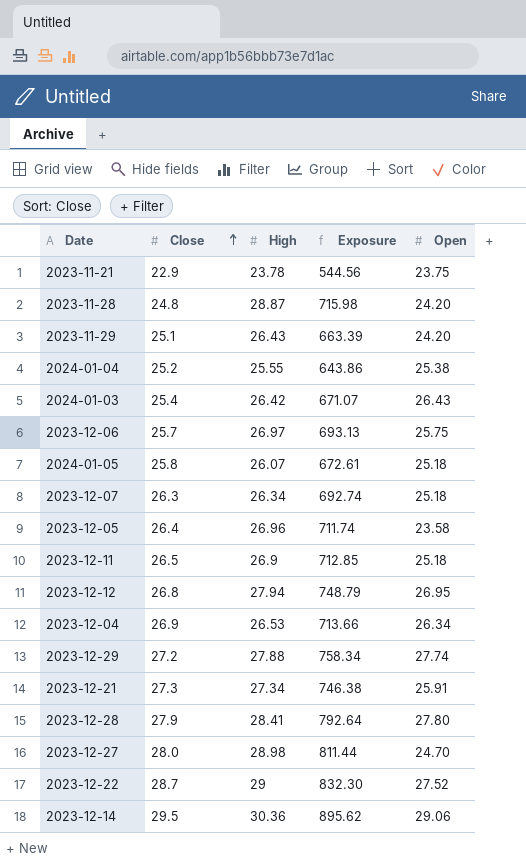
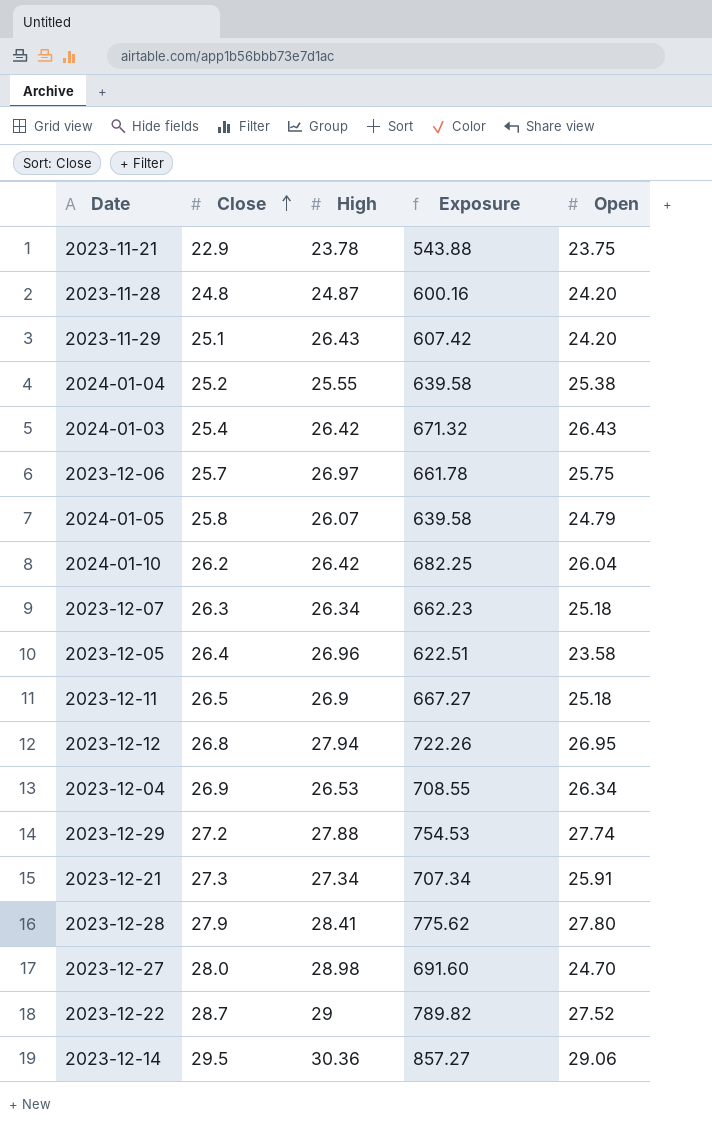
column Exposure | formula: [Close] * [High] -> [Close] * [Open]
2023-11-28 | High: 28.87 -> 24.87
2024-01-05 | Open: 25.18 -> 24.79
row 2024-01-10: none -> 26.2 | 26.42 | 682.25 | 26.04

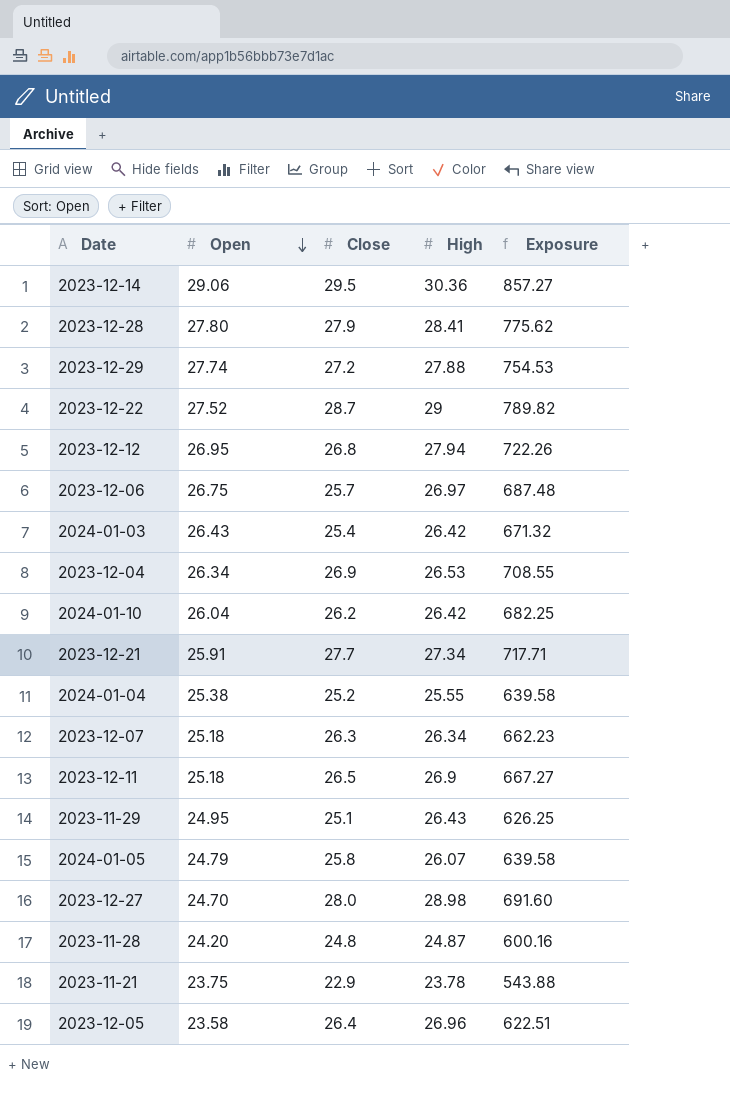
row order: Close ascending -> Open descending
column Open | position: 5 -> 2
2023-12-06 | Open: 25.75 -> 26.75
2023-12-06 | Exposure: 661.78 -> 687.48
2023-12-21 | Close: 27.3 -> 27.7
2023-12-21 | Exposure: 707.34 -> 717.71
2023-11-29 | Open: 24.20 -> 24.95
2023-11-29 | Exposure: 607.42 -> 626.25

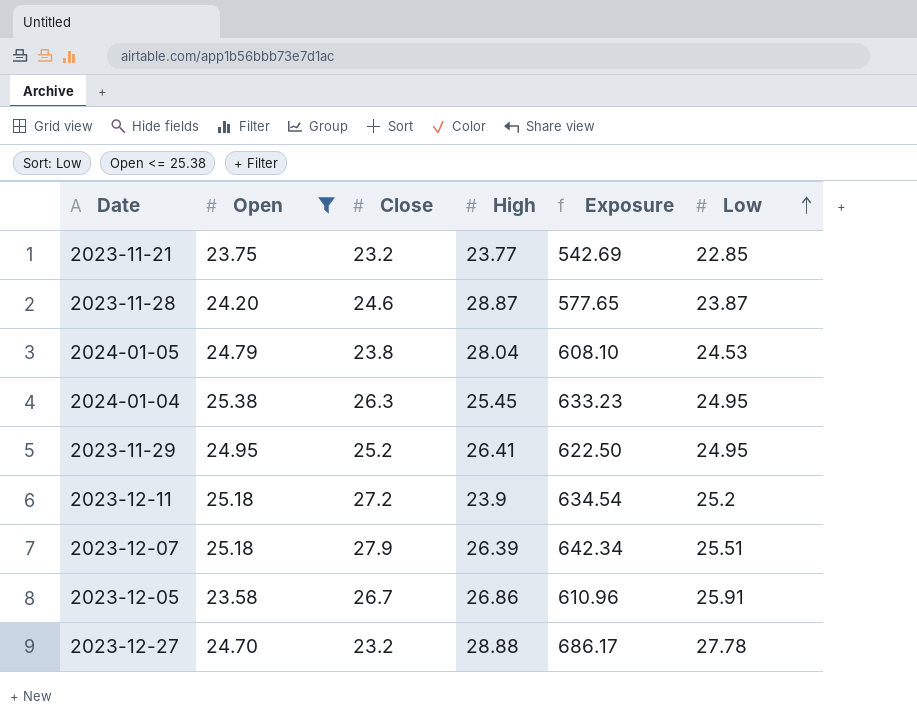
filter: none -> Open <= 25.38
row order: Open descending -> Low ascending
column Exposure | formula: [Open] * [Close] -> [Open] * [Low]
column Low | position: none -> 6
2023-11-21 | Close: 22.9 -> 23.2
2023-11-21 | High: 23.78 -> 23.77
2023-11-28 | Close: 24.8 -> 24.6
2023-11-28 | High: 24.87 -> 28.87
2024-01-05 | Close: 25.8 -> 23.8
2024-01-05 | High: 26.07 -> 28.04
2024-01-04 | Close: 25.2 -> 26.3
2024-01-04 | High: 25.55 -> 25.45
2023-11-29 | Close: 25.1 -> 25.2
2023-11-29 | High: 26.43 -> 26.41
2023-12-11 | Close: 26.5 -> 27.2
2023-12-11 | High: 26.9 -> 23.9
2023-12-07 | Close: 26.3 -> 27.9
2023-12-07 | High: 26.34 -> 26.39
2023-12-05 | Close: 26.4 -> 26.7
2023-12-05 | High: 26.96 -> 26.86
2023-12-27 | Close: 28.0 -> 23.2
2023-12-27 | High: 28.98 -> 28.88

